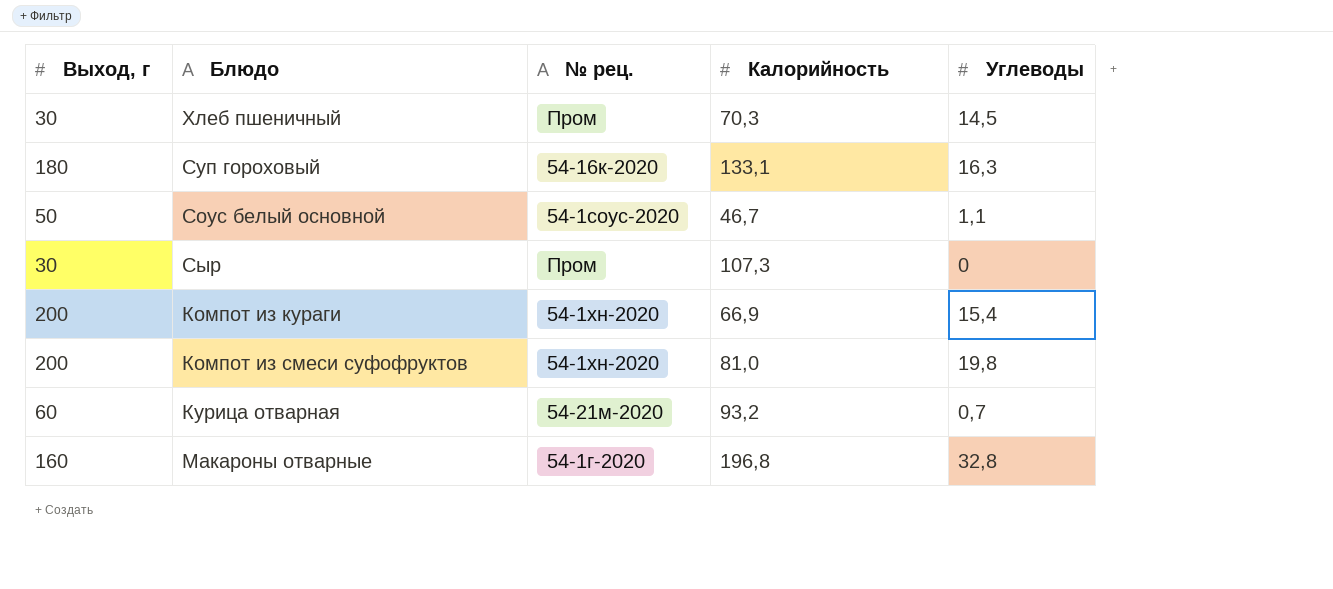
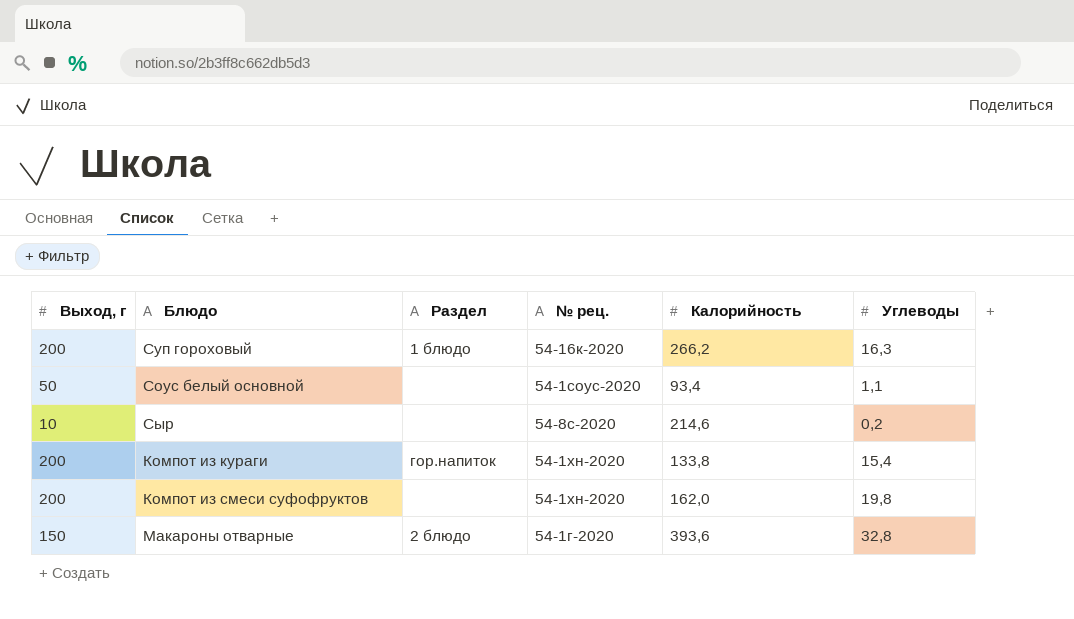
column Раздел | position: none -> 3
row Хлеб пшеничный: 30 | Пром | 70,3 | 14,5 -> none
row Курица отварная: 60 | 54-21м-2020 | 93,2 | 0,7 -> none
Суп гороховый | Выход, г: 180 -> 200
Суп гороховый | Калорийность: 133,1 -> 266,2
Соус белый основной | Калорийность: 46,7 -> 93,4
Сыр | Выход, г: 30 -> 10
Сыр | № рец.: Пром -> 54-8с-2020
Сыр | Калорийность: 107,3 -> 214,6
Сыр | Углеводы: 0 -> 0,2
Компот из кураги | Калорийность: 66,9 -> 133,8
Компот из смеси суфофруктов | Калорийность: 81,0 -> 162,0
Макароны отварные | Выход, г: 160 -> 150
Макароны отварные | Калорийность: 196,8 -> 393,6

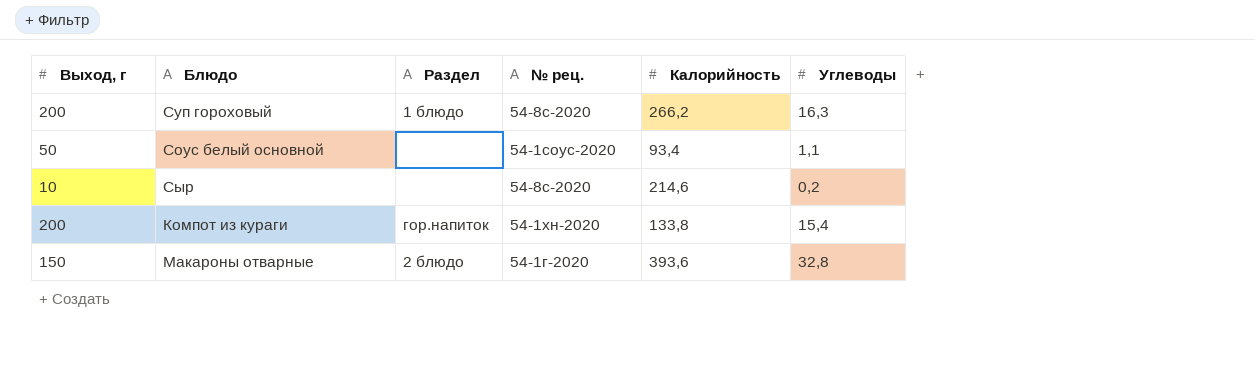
row Компот из смеси суфофруктов: 200 | none | 54-1хн-2020 | 162,0 | 19,8 -> none
Суп гороховый | № рец.: 54-16к-2020 -> 54-8с-2020

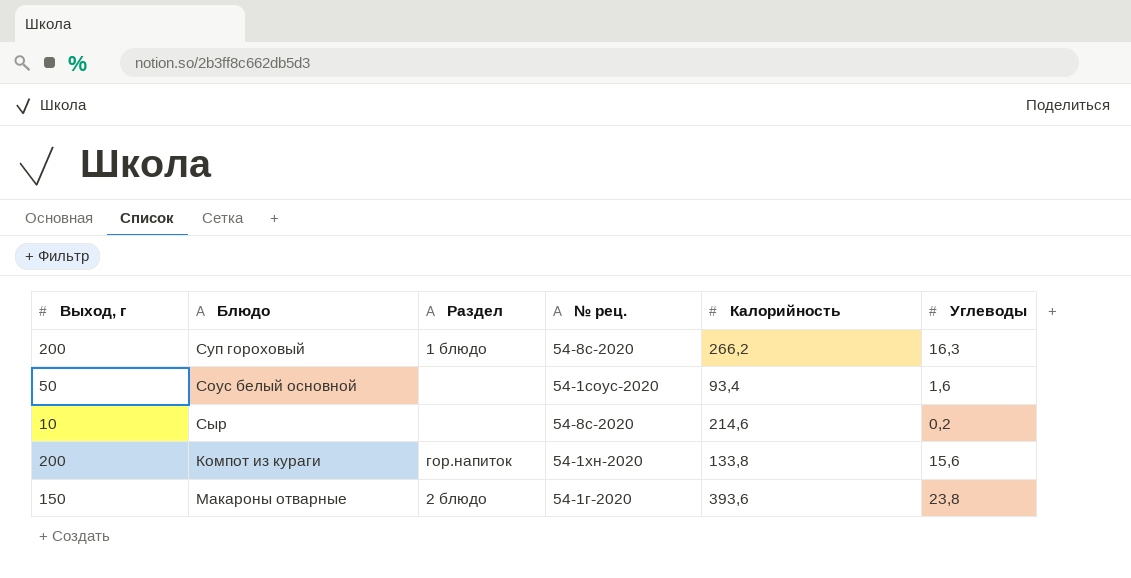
Соус белый основной | Углеводы: 1,1 -> 1,6
Компот из кураги | Углеводы: 15,4 -> 15,6
Макароны отварные | Углеводы: 32,8 -> 23,8

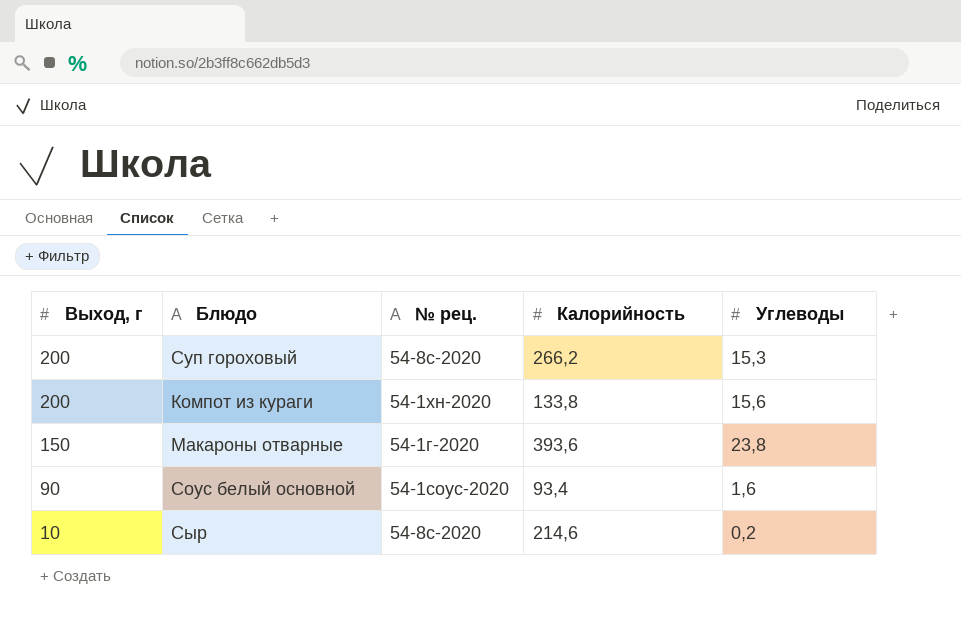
row order: none -> Выход, г descending
column Раздел | position: 3 -> none
Суп гороховый | Углеводы: 16,3 -> 15,3
Соус белый основной | Выход, г: 50 -> 90

